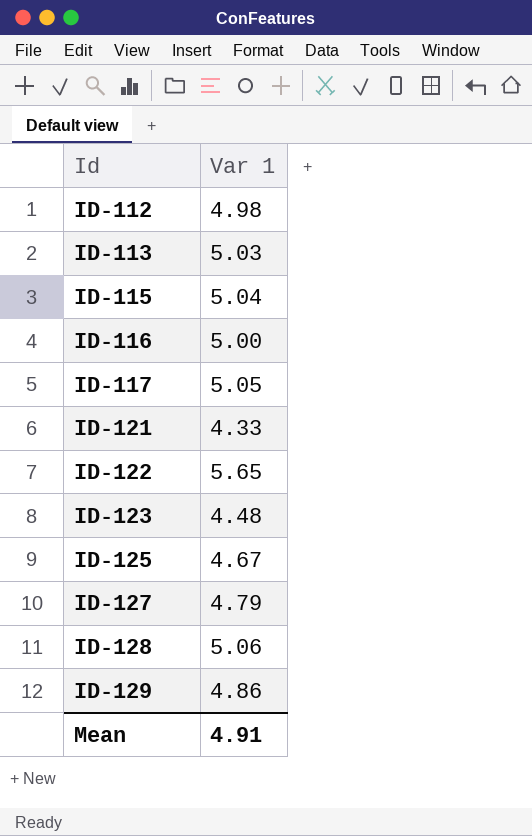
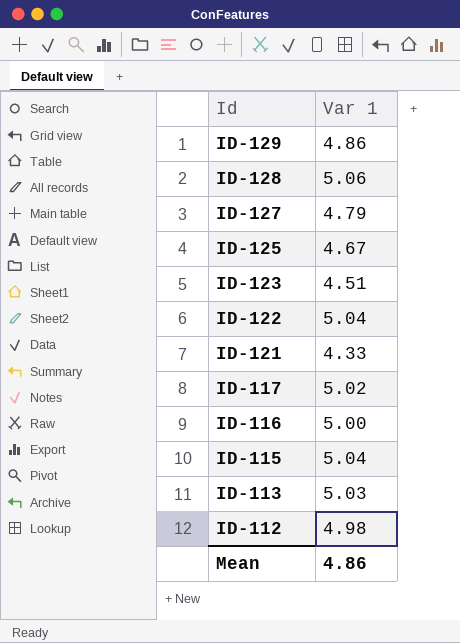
row order: Id ascending -> Id descending
ID-123 | Var 1: 4.48 -> 4.51
ID-122 | Var 1: 5.65 -> 5.04
ID-117 | Var 1: 5.05 -> 5.02
Mean | Var 1: 4.91 -> 4.86

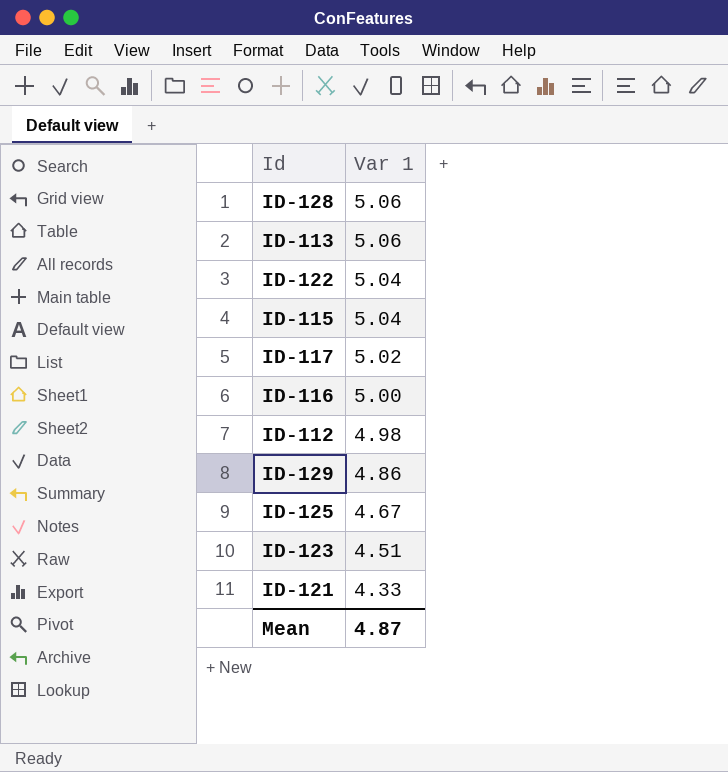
row order: Id descending -> Var 1 descending
row ID-127: 4.79 -> none
ID-113 | Var 1: 5.03 -> 5.06
Mean | Var 1: 4.86 -> 4.87

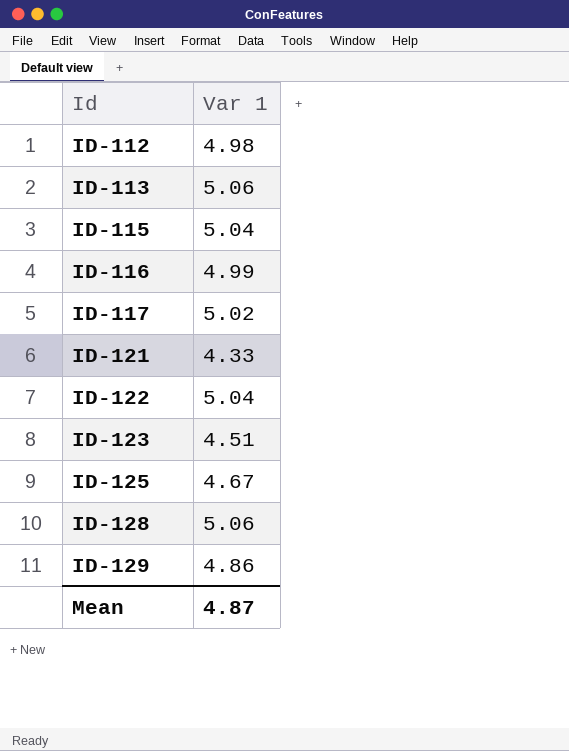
row order: Var 1 descending -> Id ascending
ID-116 | Var 1: 5.00 -> 4.99

